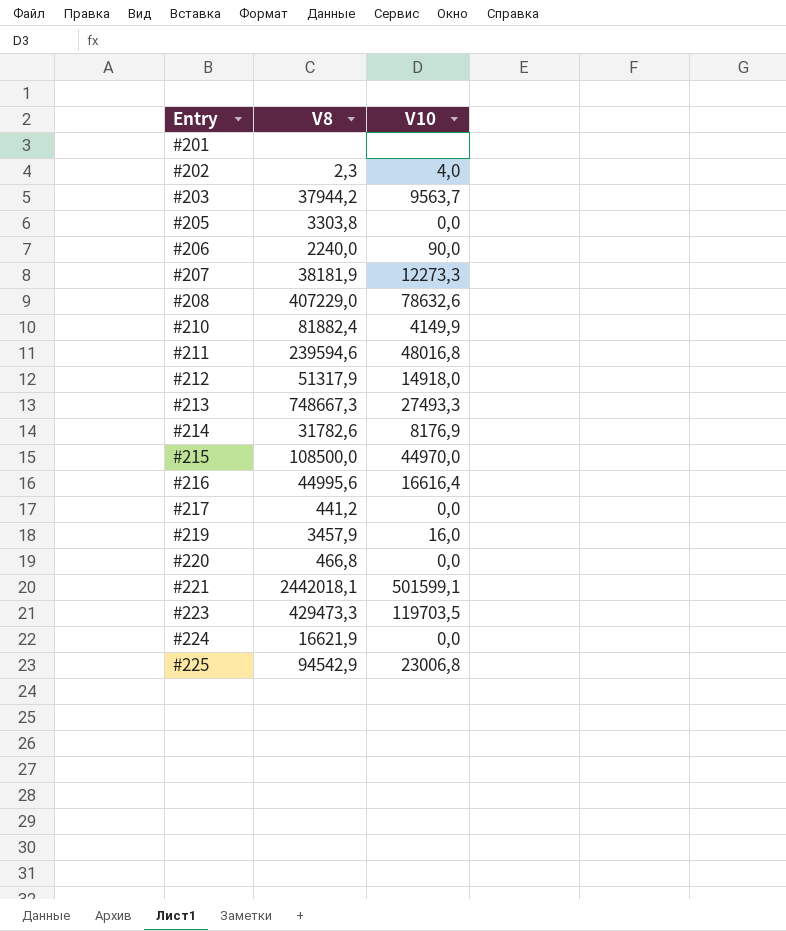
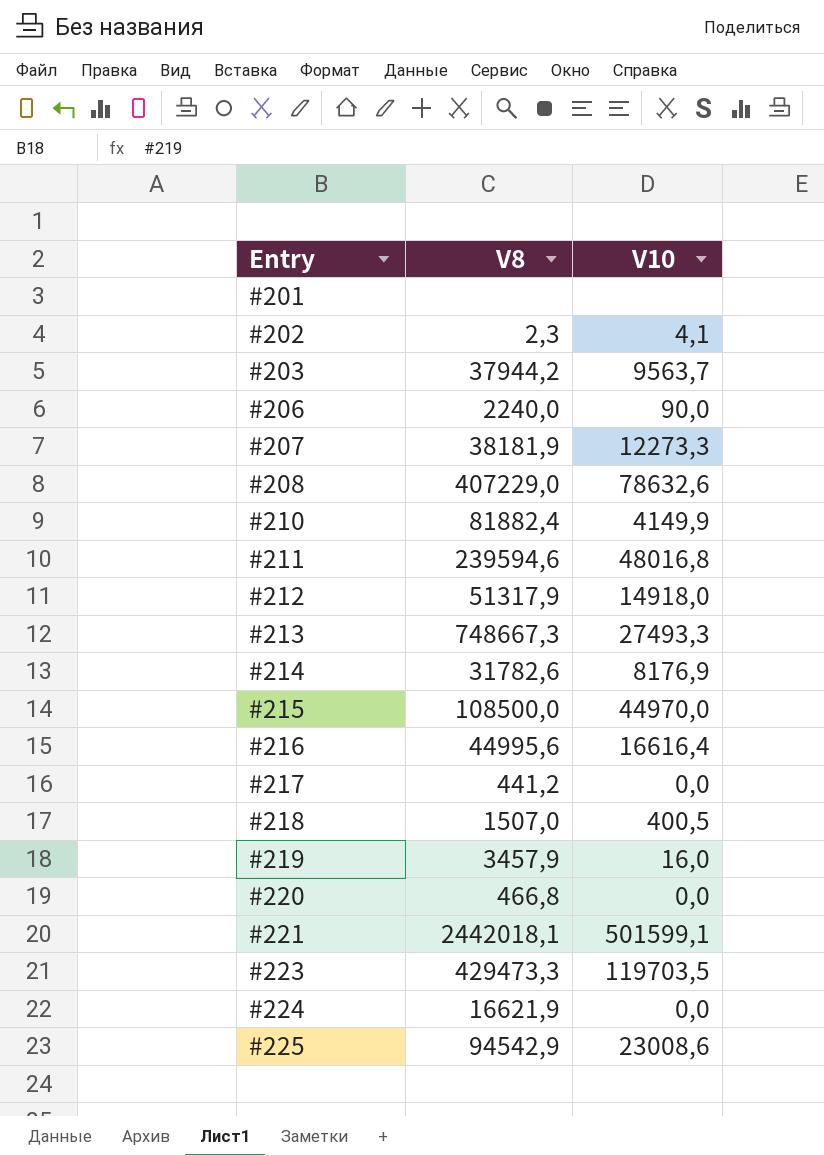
row #205: 3303,8 | 0,0 -> none
#202 | V10: 4,0 -> 4,1
row #218: none -> 1507,0 | 400,5
#225 | V10: 23006,8 -> 23008,6

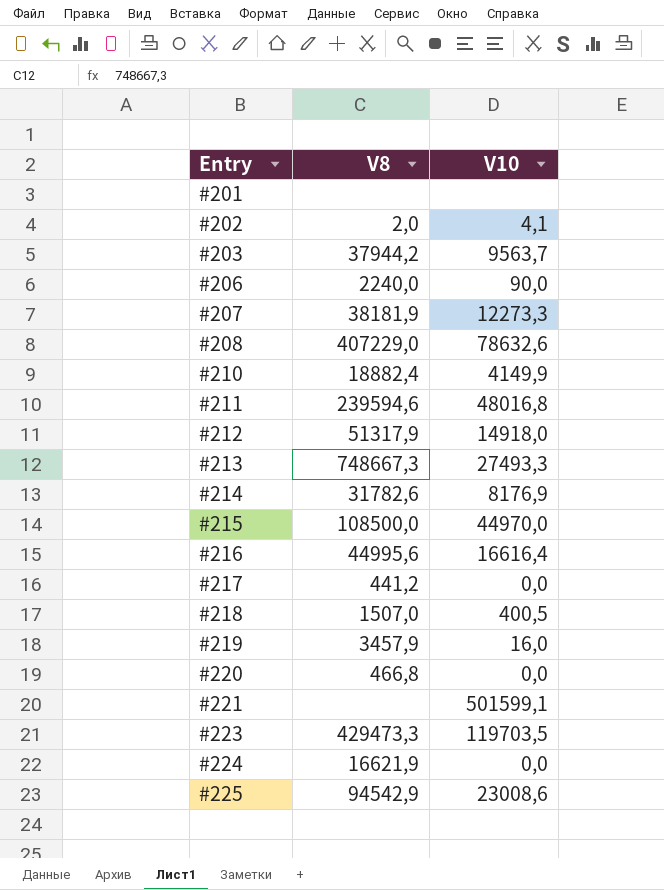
#202 | V8: 2,3 -> 2,0
#210 | V8: 81882,4 -> 18882,4
#221 | V8: 2442018,1 -> none

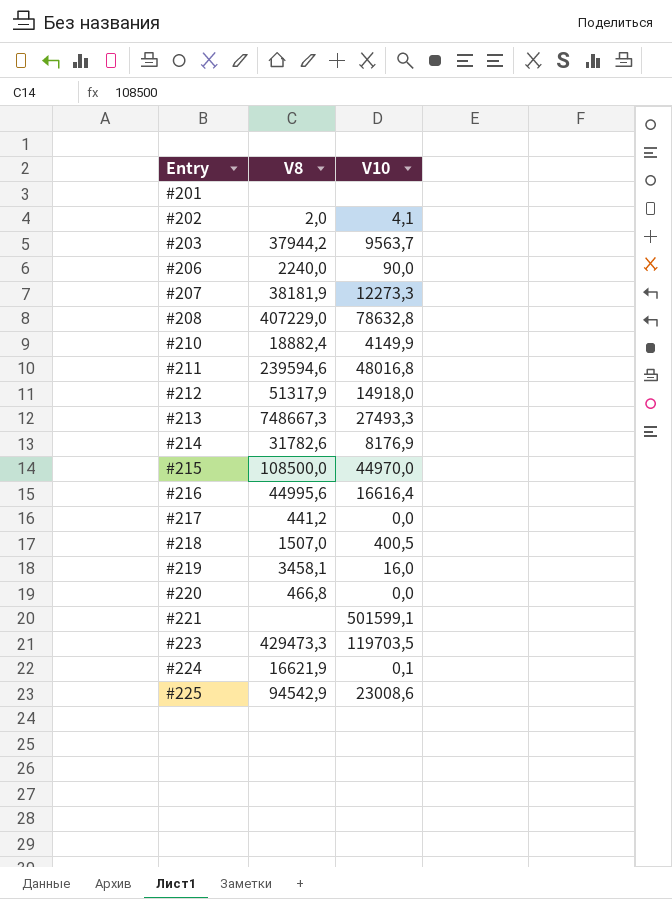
#208 | V10: 78632,6 -> 78632,8
#219 | V8: 3457,9 -> 3458,1
#224 | V10: 0,0 -> 0,1

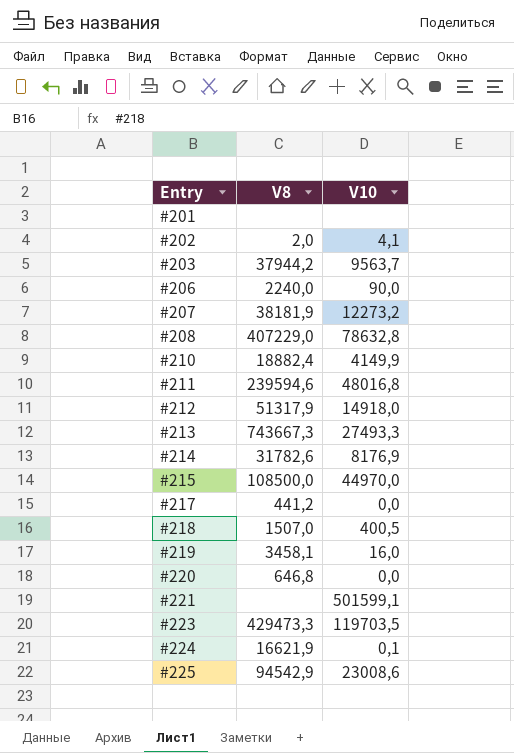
row #216: 44995,6 | 16616,4 -> none
#207 | V10: 12273,3 -> 12273,2
#213 | V8: 748667,3 -> 743667,3
#220 | V8: 466,8 -> 646,8

